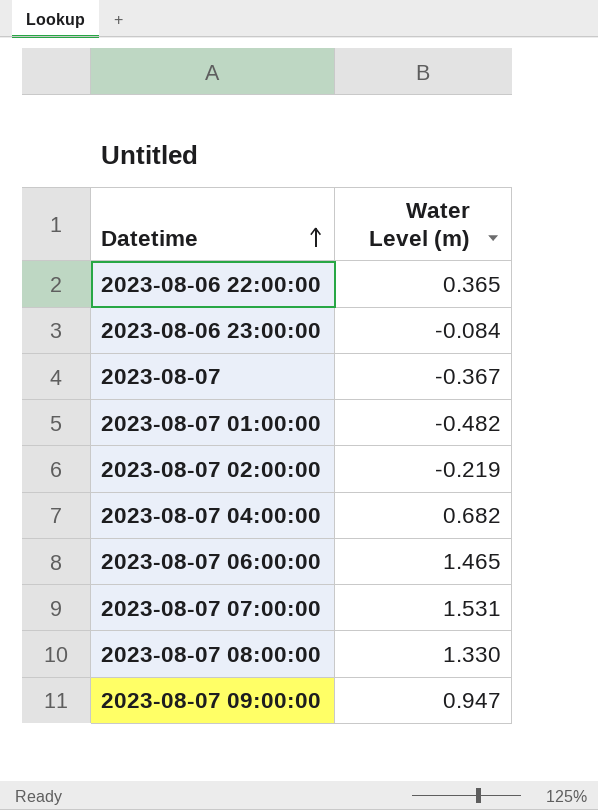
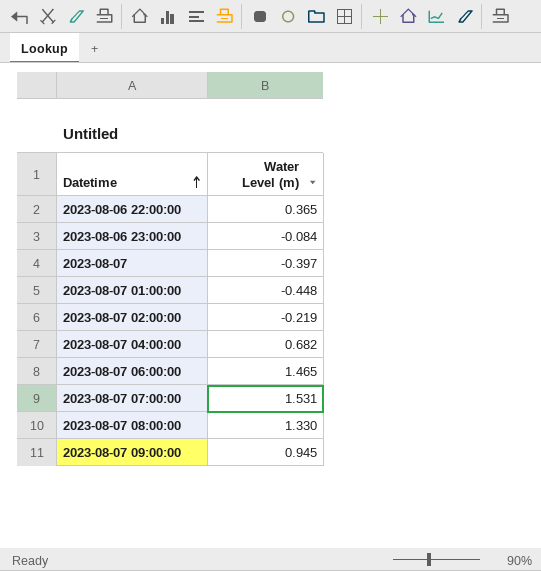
2023-08-07 | Water Level (m): -0.367 -> -0.397
2023-08-07 01:00:00 | Water Level (m): -0.482 -> -0.448
2023-08-07 09:00:00 | Water Level (m): 0.947 -> 0.945

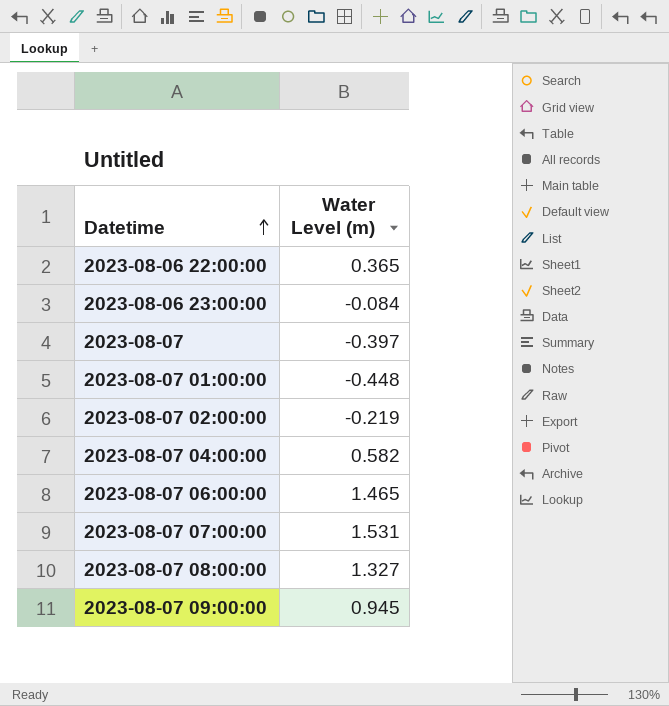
2023-08-07 04:00:00 | Water Level (m): 0.682 -> 0.582
2023-08-07 08:00:00 | Water Level (m): 1.330 -> 1.327

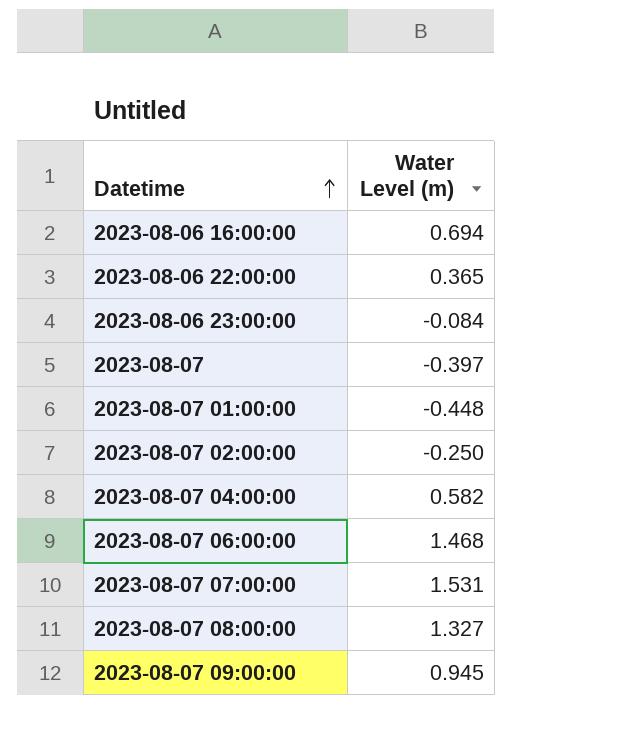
row 2023-08-06 16:00:00: none -> 0.694
2023-08-07 02:00:00 | Water Level (m): -0.219 -> -0.250
2023-08-07 06:00:00 | Water Level (m): 1.465 -> 1.468

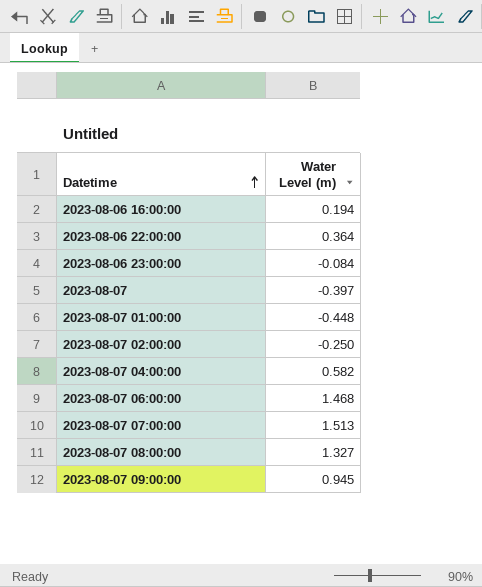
2023-08-06 16:00:00 | Water Level (m): 0.694 -> 0.194
2023-08-06 22:00:00 | Water Level (m): 0.365 -> 0.364
2023-08-07 07:00:00 | Water Level (m): 1.531 -> 1.513

